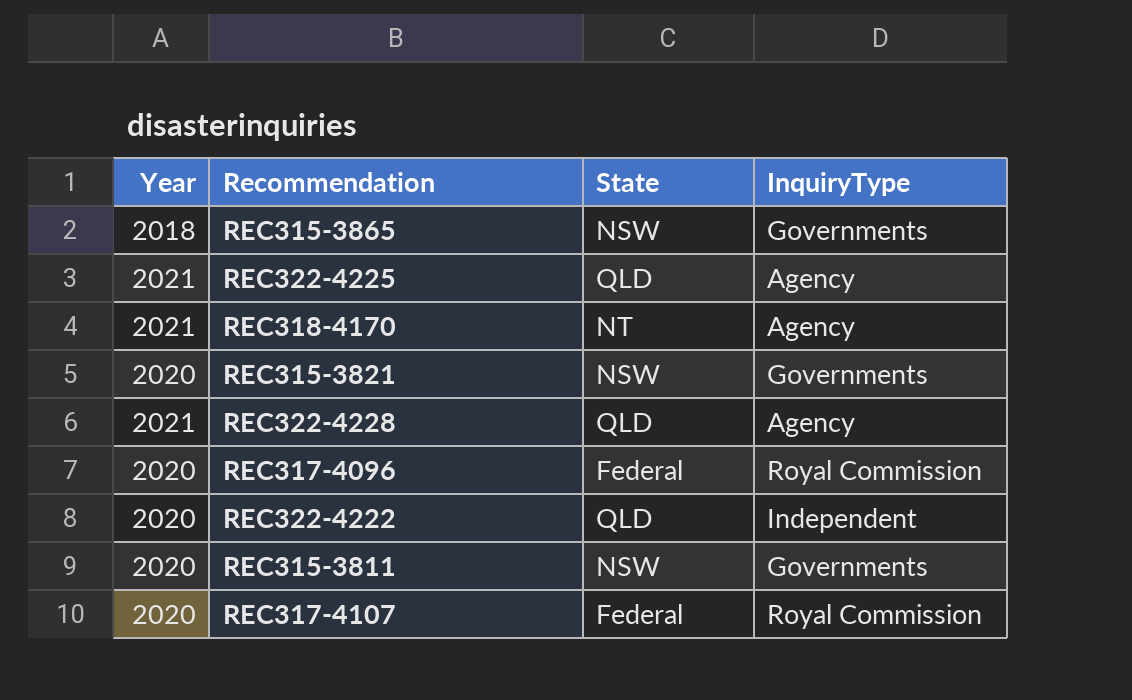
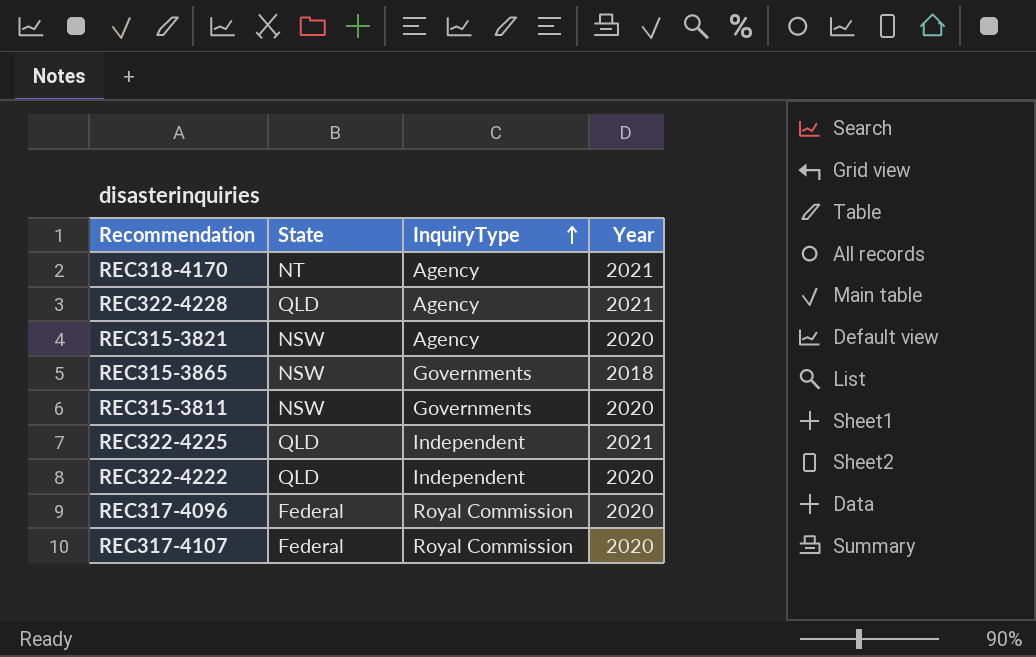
row order: none -> InquiryType ascending
column Year | position: 1 -> 4
REC315-3821 | InquiryType: Governments -> Agency
REC322-4225 | InquiryType: Agency -> Independent

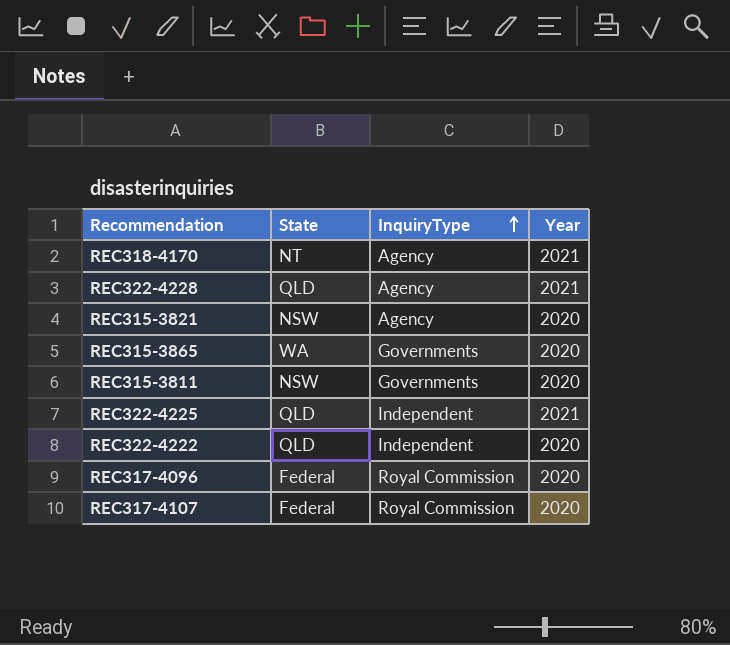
REC315-3865 | State: NSW -> WA
REC315-3865 | Year: 2018 -> 2020

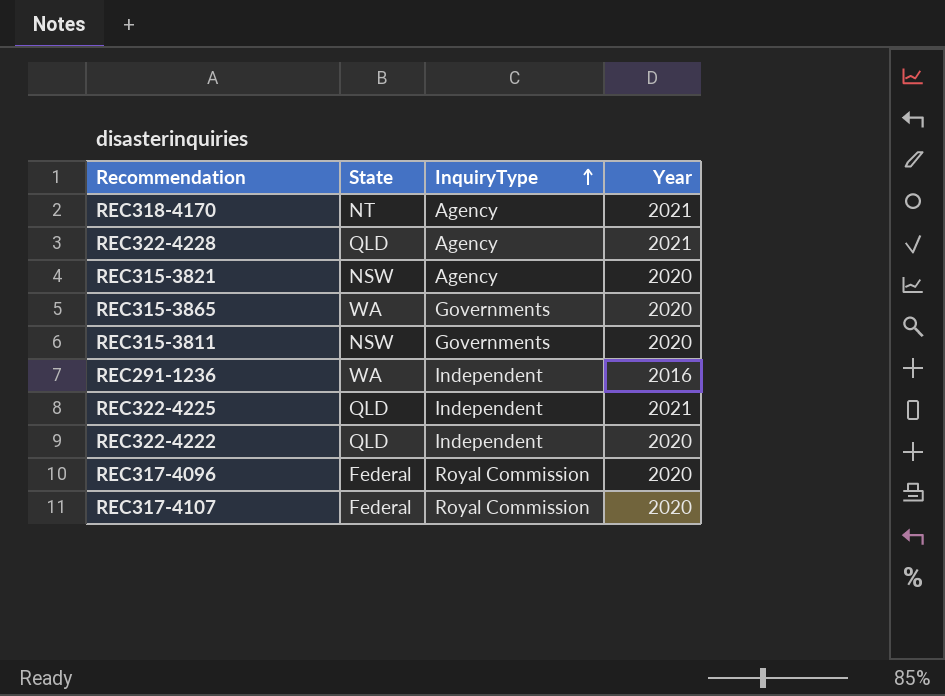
row REC291-1236: none -> WA | Independent | 2016

